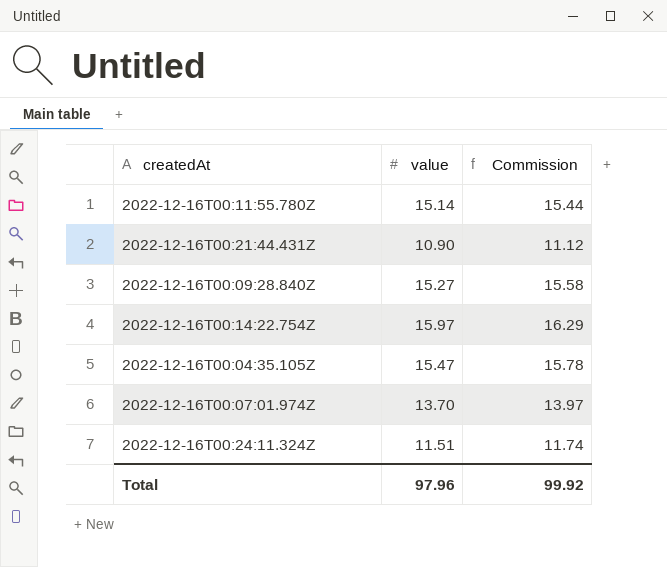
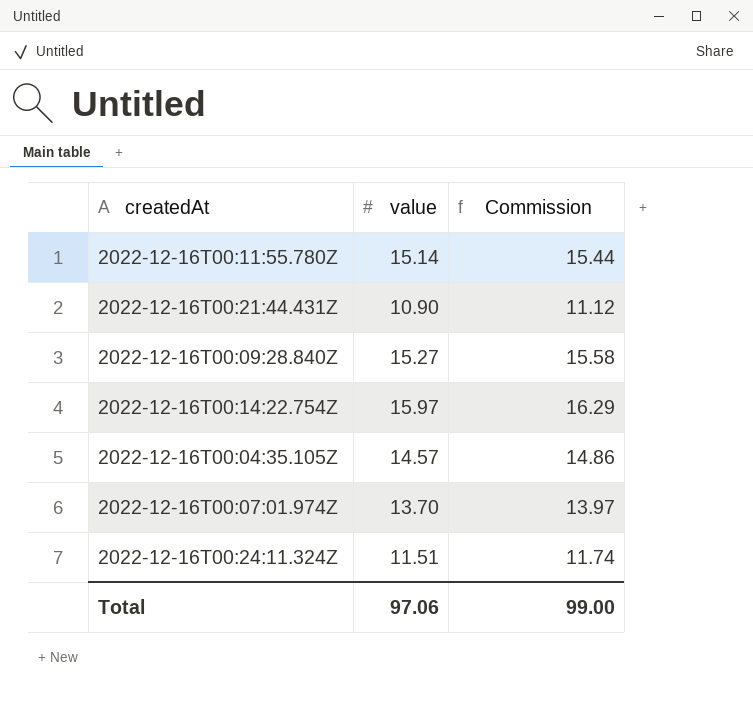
2022-12-16T00:04:35.105Z | value: 15.47 -> 14.57
2022-12-16T00:04:35.105Z | Commission: 15.78 -> 14.86
Total | value: 97.96 -> 97.06
Total | Commission: 99.92 -> 99.00

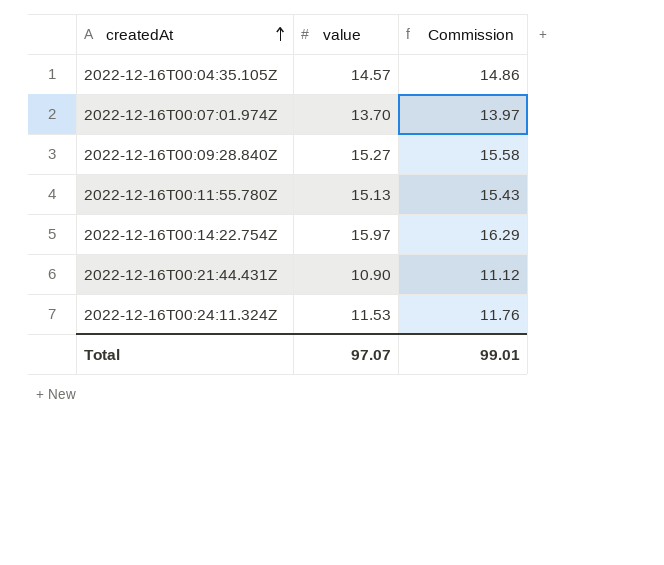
row order: none -> createdAt ascending
2022-12-16T00:11:55.780Z | value: 15.14 -> 15.13
2022-12-16T00:11:55.780Z | Commission: 15.44 -> 15.43
2022-12-16T00:24:11.324Z | value: 11.51 -> 11.53
2022-12-16T00:24:11.324Z | Commission: 11.74 -> 11.76
Total | value: 97.06 -> 97.07
Total | Commission: 99.00 -> 99.01

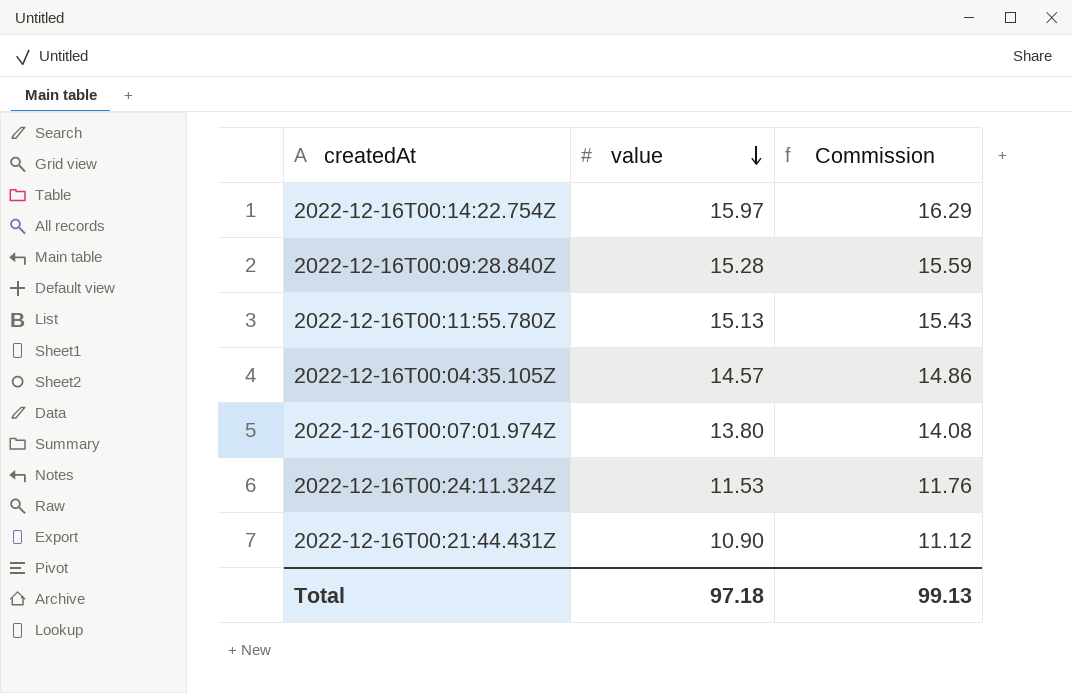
row order: createdAt ascending -> value descending
2022-12-16T00:09:28.840Z | value: 15.27 -> 15.28
2022-12-16T00:09:28.840Z | Commission: 15.58 -> 15.59
2022-12-16T00:07:01.974Z | value: 13.70 -> 13.80
2022-12-16T00:07:01.974Z | Commission: 13.97 -> 14.08
Total | value: 97.07 -> 97.18
Total | Commission: 99.01 -> 99.13

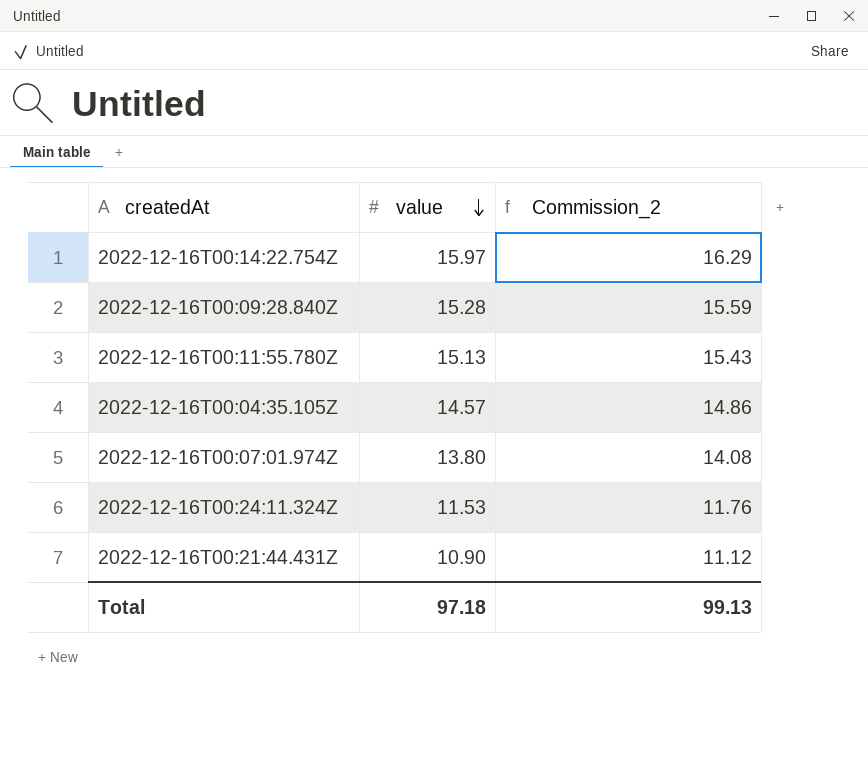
column name: Commission -> Commission_2

